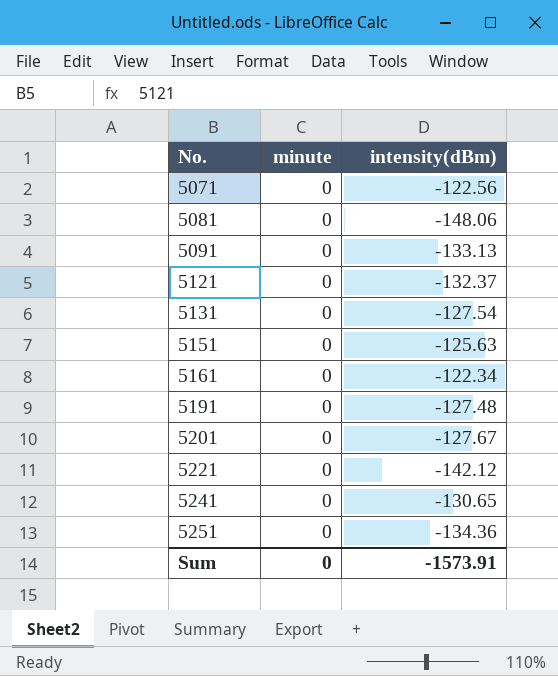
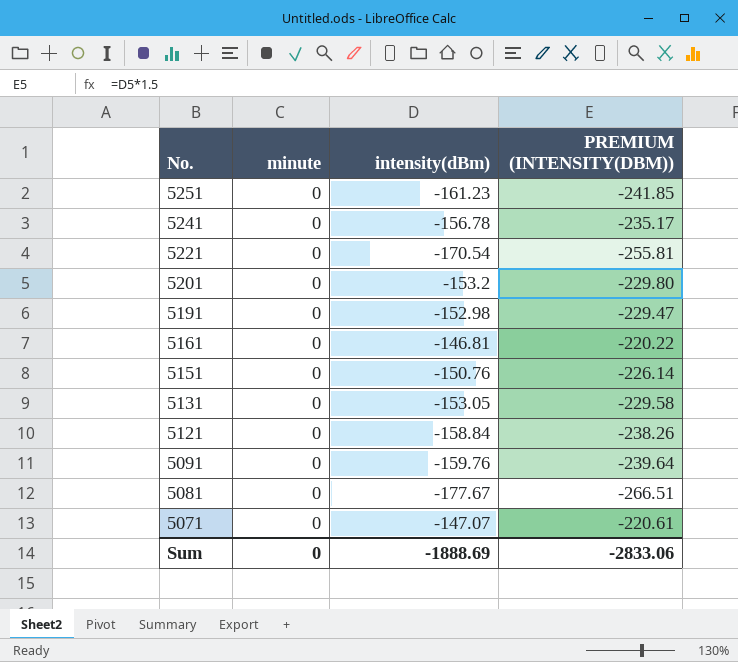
row order: No. ascending -> No. descending
column PREMIUM (INTENSITY(DBM)) | formula: none -> [intensity(dBm)] * 1.5
5251 | intensity(dBm): -134.36 -> -161.23
5241 | intensity(dBm): -130.65 -> -156.78
5221 | intensity(dBm): -142.12 -> -170.54
5201 | intensity(dBm): -127.67 -> -153.2
5191 | intensity(dBm): -127.48 -> -152.98
5161 | intensity(dBm): -122.34 -> -146.81
5151 | intensity(dBm): -125.63 -> -150.76
5131 | intensity(dBm): -127.54 -> -153.05
5121 | intensity(dBm): -132.37 -> -158.84
5091 | intensity(dBm): -133.13 -> -159.76
5081 | intensity(dBm): -148.06 -> -177.67
5071 | intensity(dBm): -122.56 -> -147.07
Sum | intensity(dBm): -1573.91 -> -1888.69

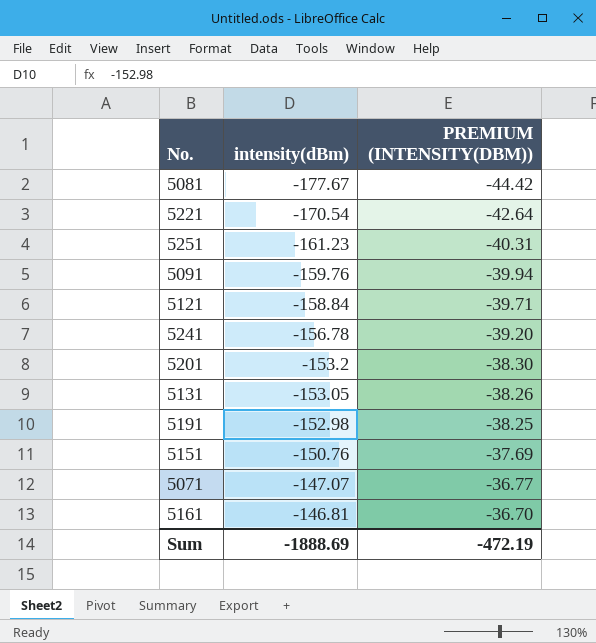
row order: No. descending -> intensity(dBm) ascending
column minute | position: 2 -> none
column PREMIUM (INTENSITY(DBM)) | formula: [intensity(dBm)] * 1.5 -> [intensity(dBm)] * 0.25
Sum | PREMIUM (INTENSITY(DBM)): -2833.06 -> -472.19

